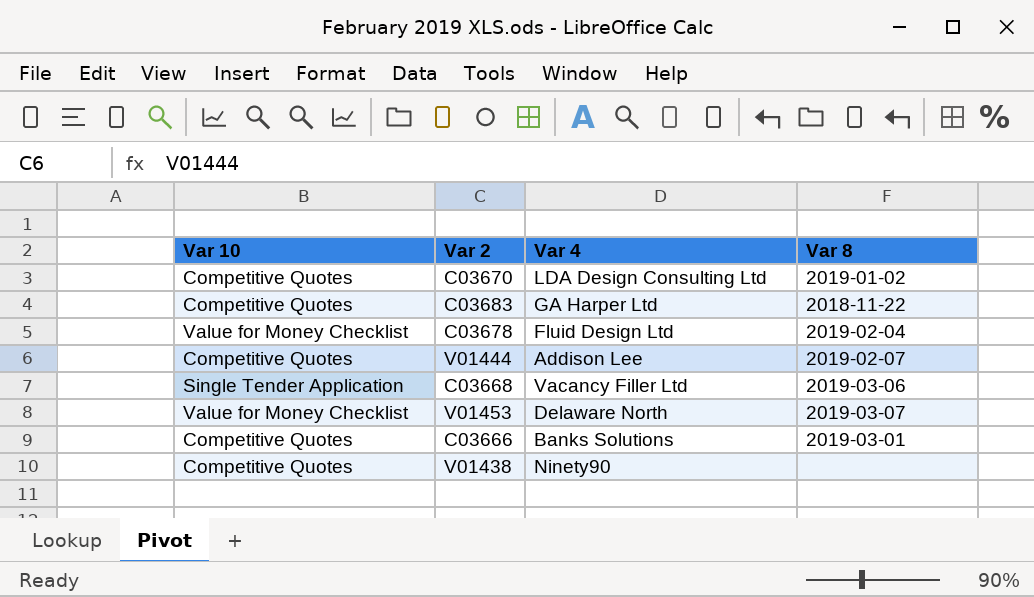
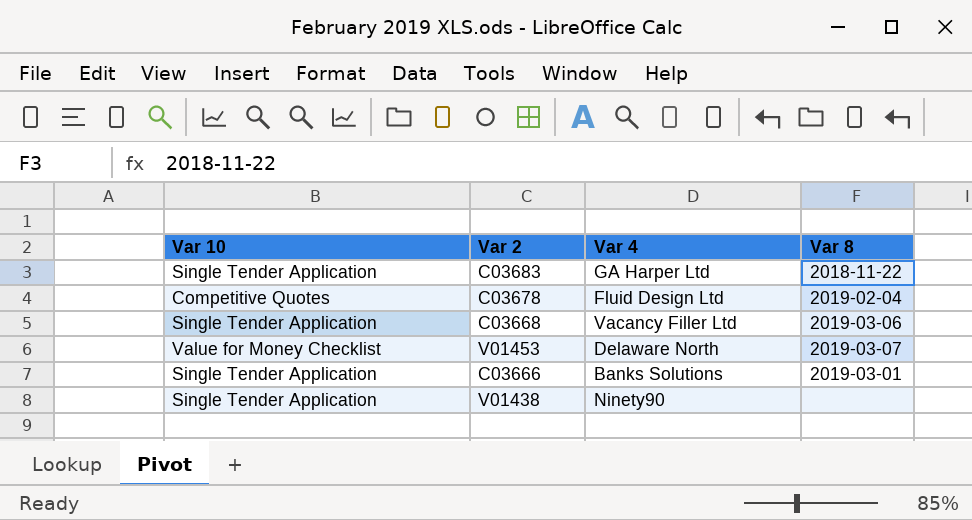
row C03670: Competitive Quotes | LDA Design Consulting Ltd | 2019-01-02 -> none
row V01444: Competitive Quotes | Addison Lee | 2019-02-07 -> none
C03683 | Var 10: Competitive Quotes -> Single Tender Application
C03678 | Var 10: Value for Money Checklist -> Competitive Quotes
C03666 | Var 10: Competitive Quotes -> Single Tender Application
V01438 | Var 10: Competitive Quotes -> Single Tender Application

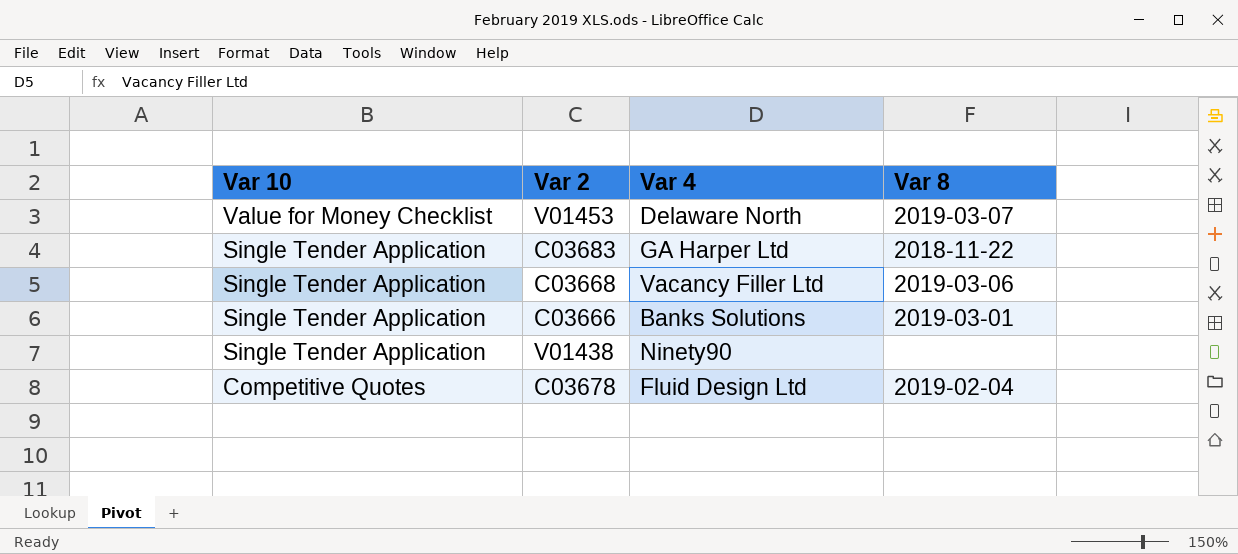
row order: none -> Var 10 descending

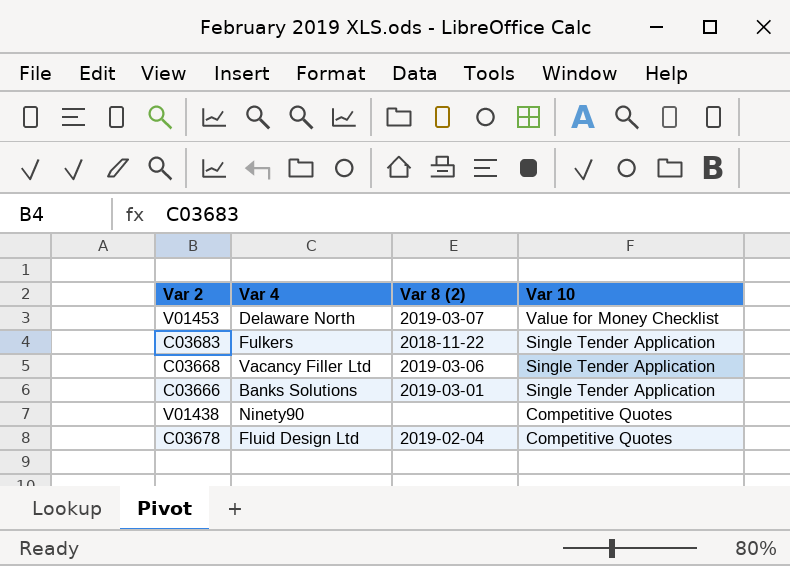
column name: Var 8 -> Var 8 (2)
column Var 10 | position: 1 -> 4
C03683 | Var 4: GA Harper Ltd -> Fulkers
V01438 | Var 10: Single Tender Application -> Competitive Quotes

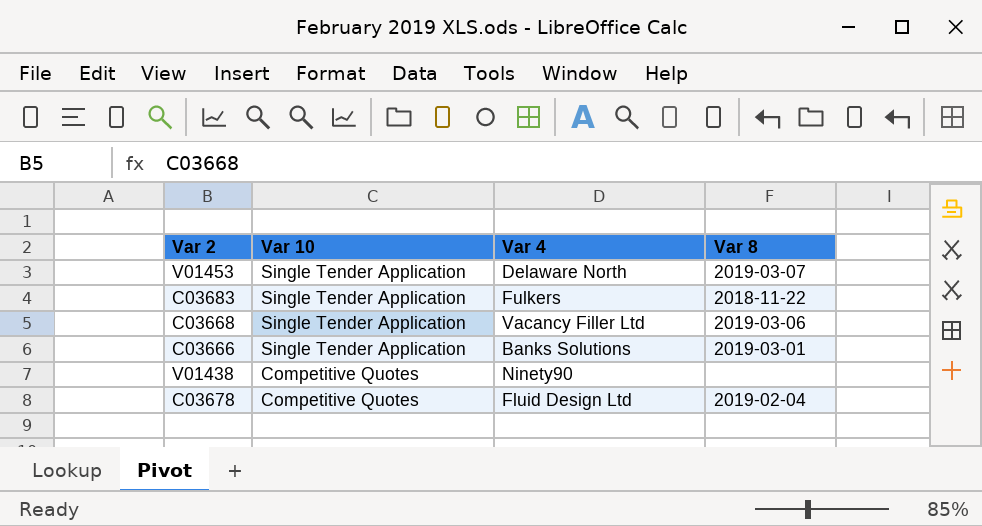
column Var 10 | position: 4 -> 2
column name: Var 8 (2) -> Var 8
V01453 | Var 10: Value for Money Checklist -> Single Tender Application

